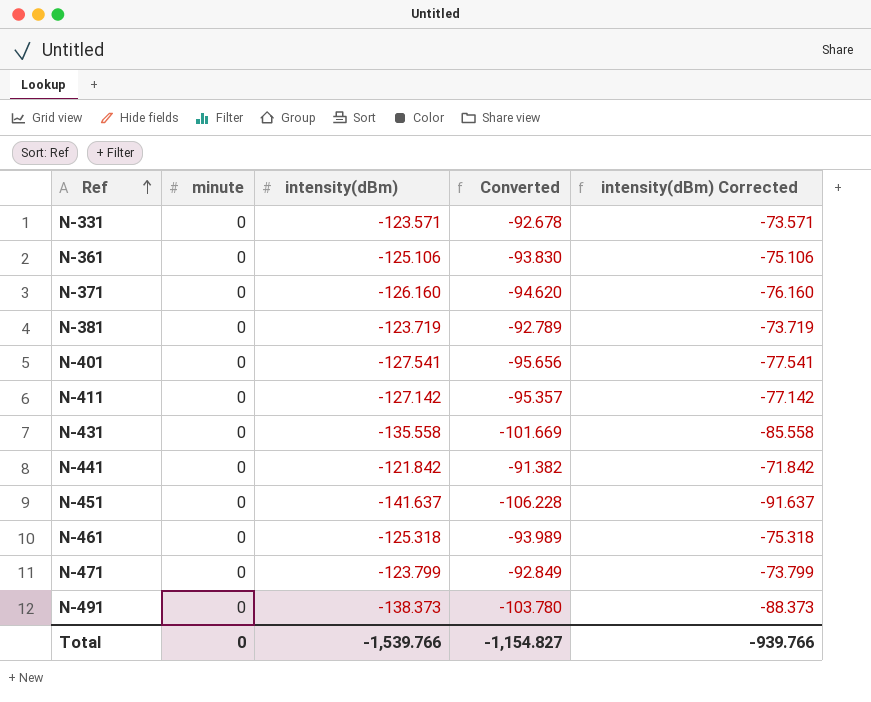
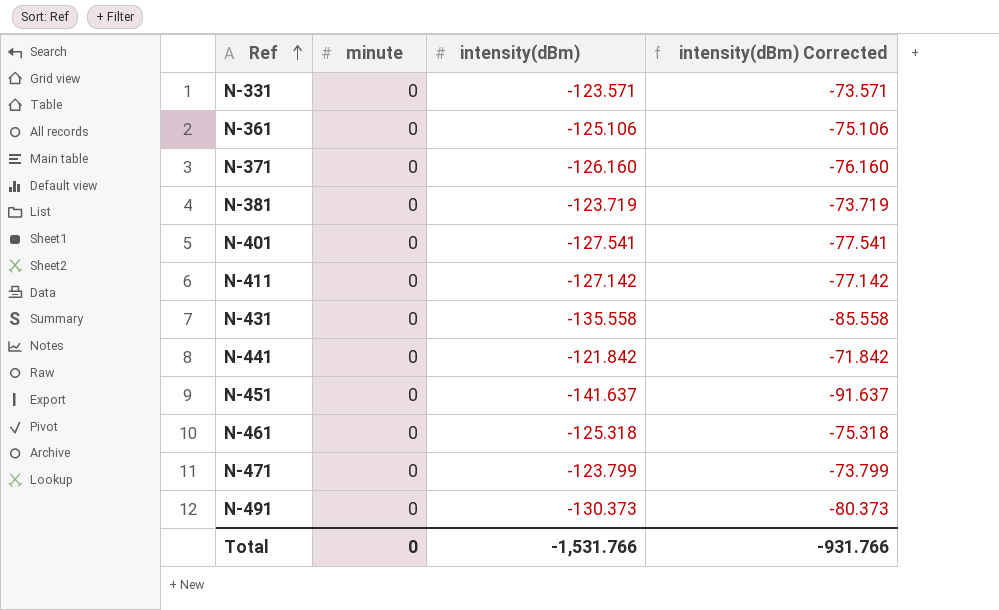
column Converted | formula: [intensity(dBm)] * 0.75 -> none
N-491 | intensity(dBm): -138.373 -> -130.373
N-491 | intensity(dBm) Corrected: -88.373 -> -80.373
Total | intensity(dBm): -1,539.766 -> -1,531.766
Total | intensity(dBm) Corrected: -939.766 -> -931.766

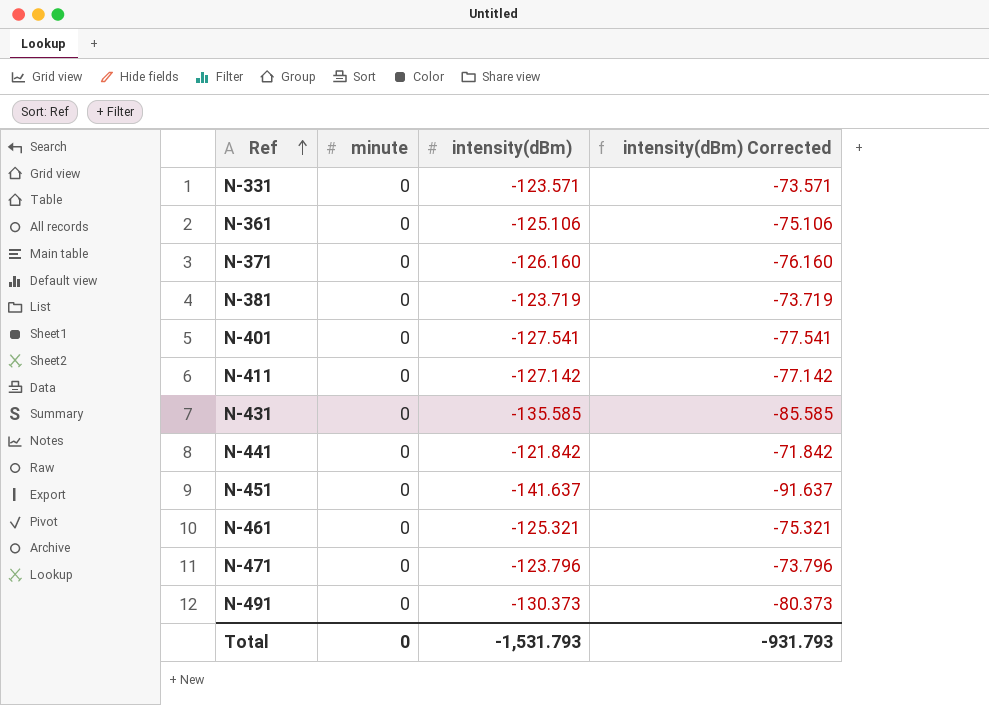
N-431 | intensity(dBm): -135.558 -> -135.585
N-431 | intensity(dBm) Corrected: -85.558 -> -85.585
N-461 | intensity(dBm): -125.318 -> -125.321
N-461 | intensity(dBm) Corrected: -75.318 -> -75.321
N-471 | intensity(dBm): -123.799 -> -123.796
N-471 | intensity(dBm) Corrected: -73.799 -> -73.796
Total | intensity(dBm): -1,531.766 -> -1,531.793
Total | intensity(dBm) Corrected: -931.766 -> -931.793

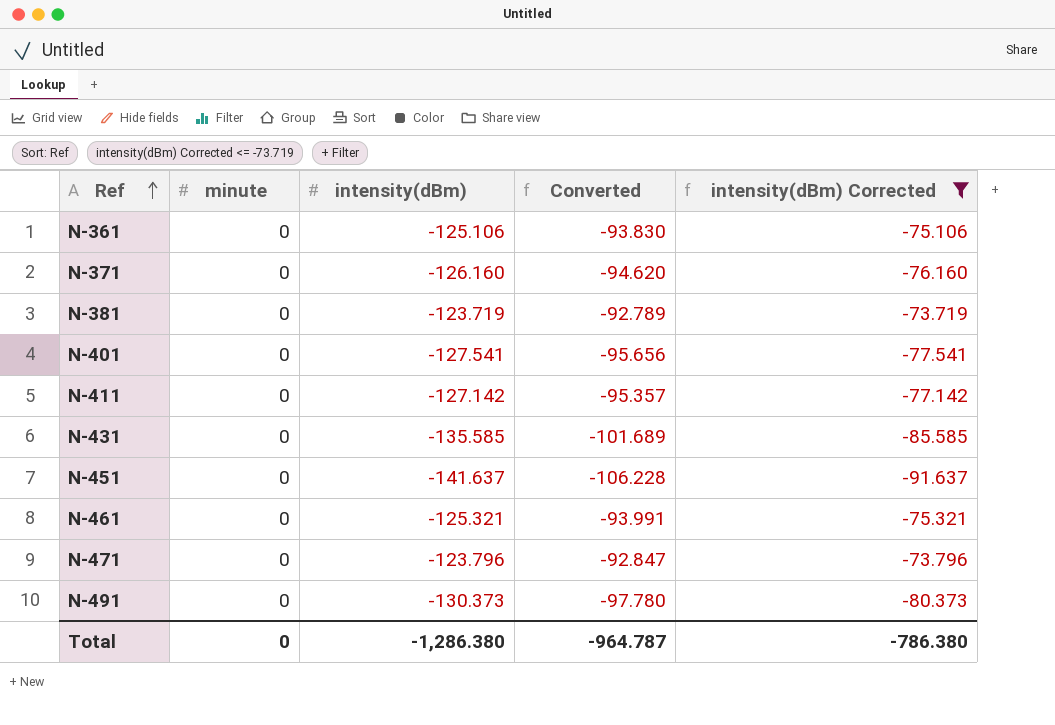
filter: none -> intensity(dBm) Corrected <= -73.719
column Converted | formula: none -> [intensity(dBm)] * 0.75
Total | intensity(dBm): -1,531.793 -> -1,286.380
Total | intensity(dBm) Corrected: -931.793 -> -786.380

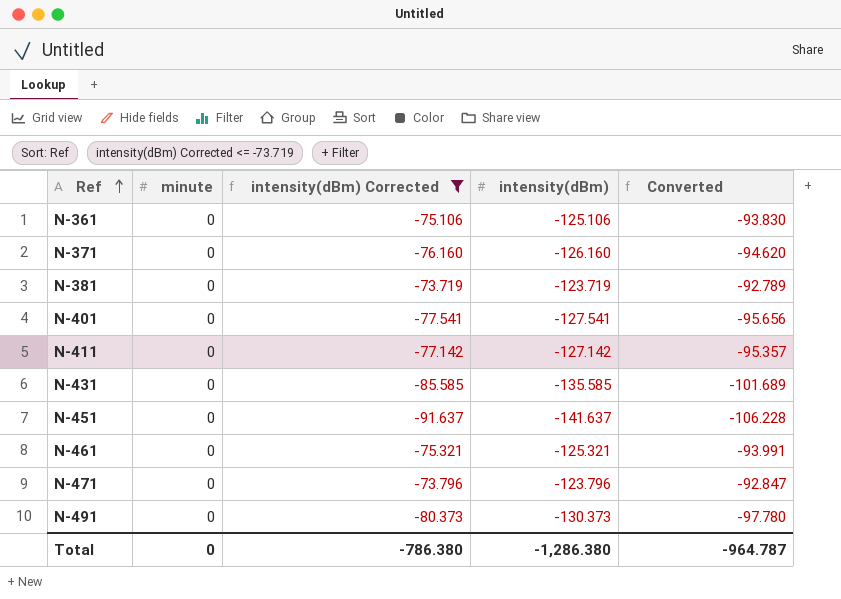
column intensity(dBm) Corrected | position: 5 -> 3

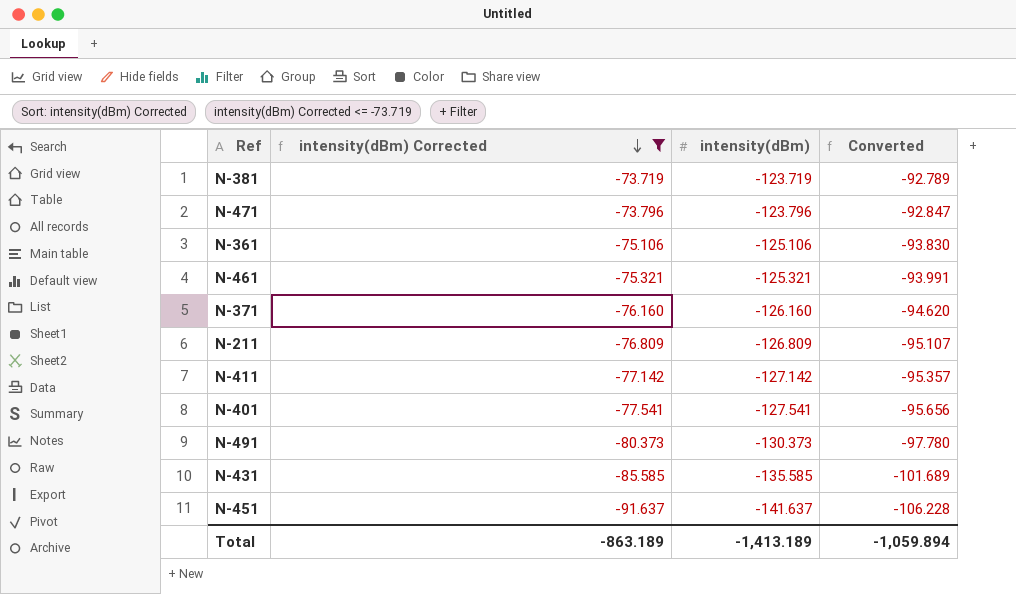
row order: Ref ascending -> intensity(dBm) Corrected descending
column minute | position: 2 -> none
row N-211: none -> -76.809 | -126.809 | -95.107
Total | intensity(dBm) Corrected: -786.380 -> -863.189
Total | intensity(dBm): -1,286.380 -> -1,413.189
Total | Converted: -964.787 -> -1,059.894

